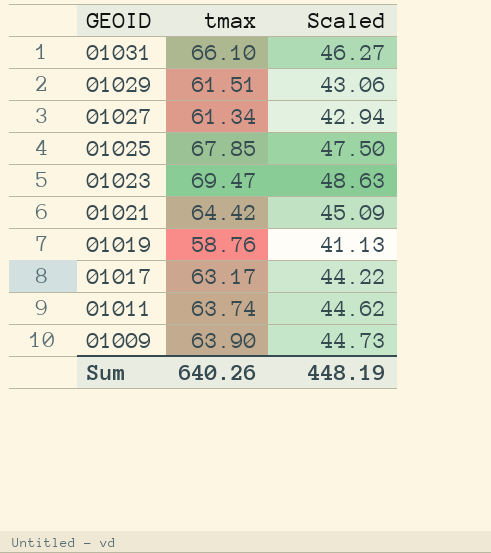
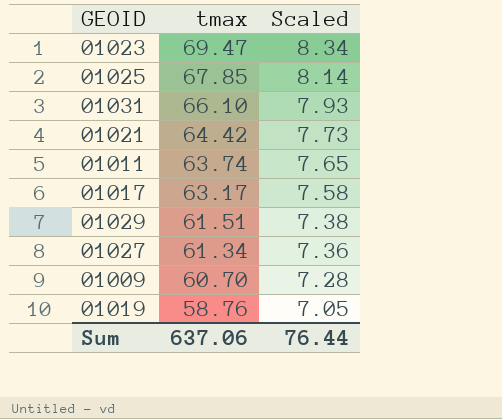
row order: GEOID descending -> tmax descending
column Scaled | formula: [tmax] * 0.7 -> [tmax] * 0.12
01009 | tmax: 63.90 -> 60.70
Sum | tmax: 640.26 -> 637.06
Sum | Scaled: 448.19 -> 76.44

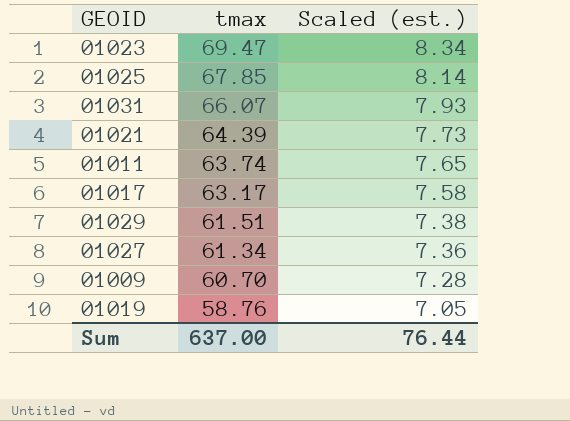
column name: Scaled -> Scaled (est.)
01031 | tmax: 66.10 -> 66.07
01021 | tmax: 64.42 -> 64.39
Sum | tmax: 637.06 -> 637.00

